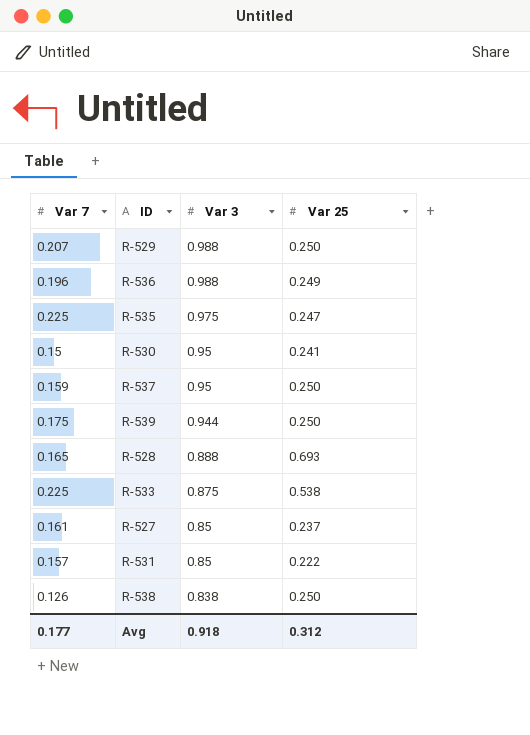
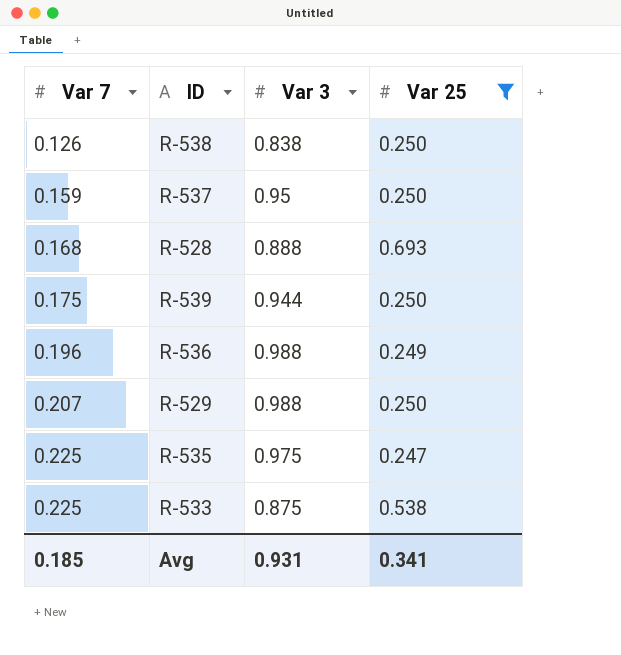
filter: none -> Var 25 >= 0.247
row order: Var 3 descending -> Var 7 ascending
R-528 | Var 7: 0.165 -> 0.168
Avg | Var 7: 0.177 -> 0.185
Avg | Var 3: 0.918 -> 0.931
Avg | Var 25: 0.312 -> 0.341

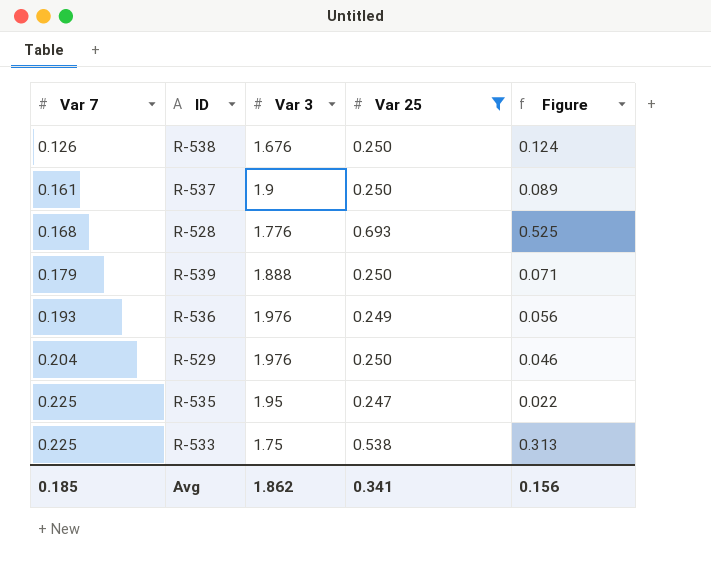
column Figure | formula: none -> [Var 25] - [Var 7]
R-538 | Var 3: 0.838 -> 1.676
R-537 | Var 7: 0.159 -> 0.161
R-537 | Var 3: 0.95 -> 1.9
R-528 | Var 3: 0.888 -> 1.776
R-539 | Var 7: 0.175 -> 0.179
R-539 | Var 3: 0.944 -> 1.888
R-536 | Var 7: 0.196 -> 0.193
R-536 | Var 3: 0.988 -> 1.976
R-529 | Var 7: 0.207 -> 0.204
R-529 | Var 3: 0.988 -> 1.976
R-535 | Var 3: 0.975 -> 1.95
R-533 | Var 3: 0.875 -> 1.75
Avg | Var 3: 0.931 -> 1.862

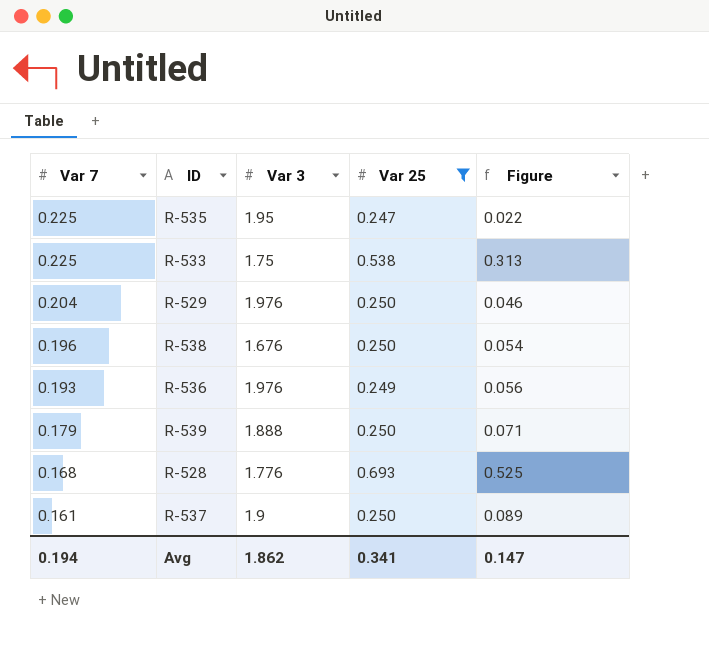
row order: Var 7 ascending -> Var 7 descending
R-538 | Var 7: 0.126 -> 0.196
R-538 | Figure: 0.124 -> 0.054
Avg | Var 7: 0.185 -> 0.194
Avg | Figure: 0.156 -> 0.147

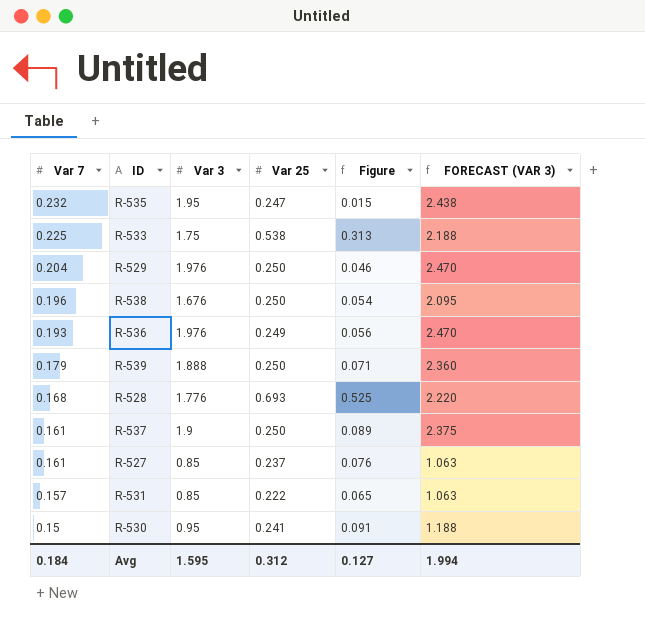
filter: Var 25 >= 0.247 -> none
column FORECAST (VAR 3) | formula: none -> [Var 3] * 1.25
R-535 | Var 7: 0.225 -> 0.232
R-535 | Figure: 0.022 -> 0.015
Avg | Var 7: 0.194 -> 0.184
Avg | Var 3: 1.862 -> 1.595
Avg | Var 25: 0.341 -> 0.312
Avg | Figure: 0.147 -> 0.127

